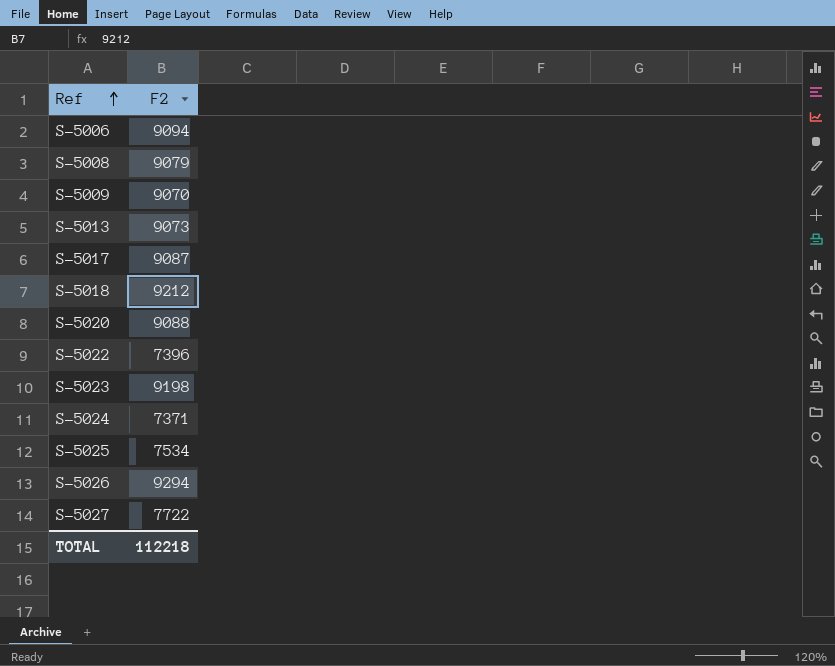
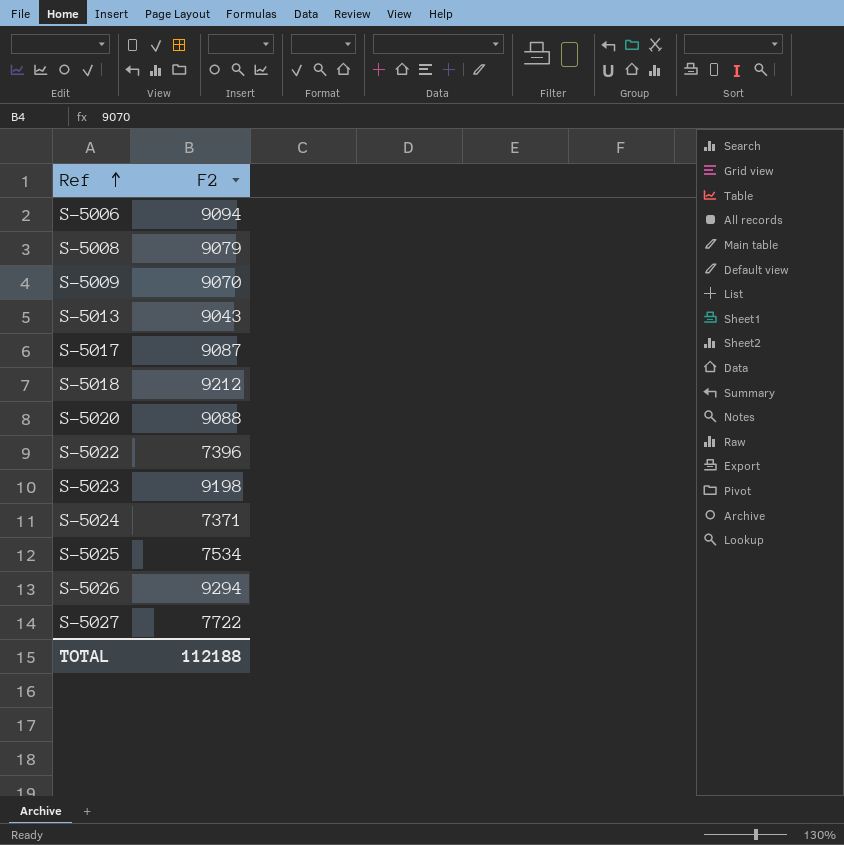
S-5013 | F2: 9073 -> 9043
TOTAL | F2: 112218 -> 112188

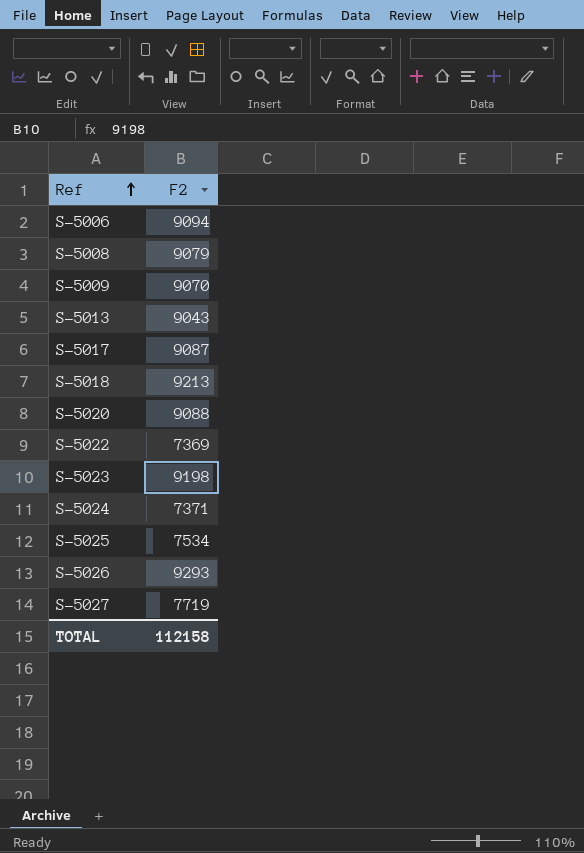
S-5018 | F2: 9212 -> 9213
S-5022 | F2: 7396 -> 7369
S-5026 | F2: 9294 -> 9293
S-5027 | F2: 7722 -> 7719
TOTAL | F2: 112188 -> 112158

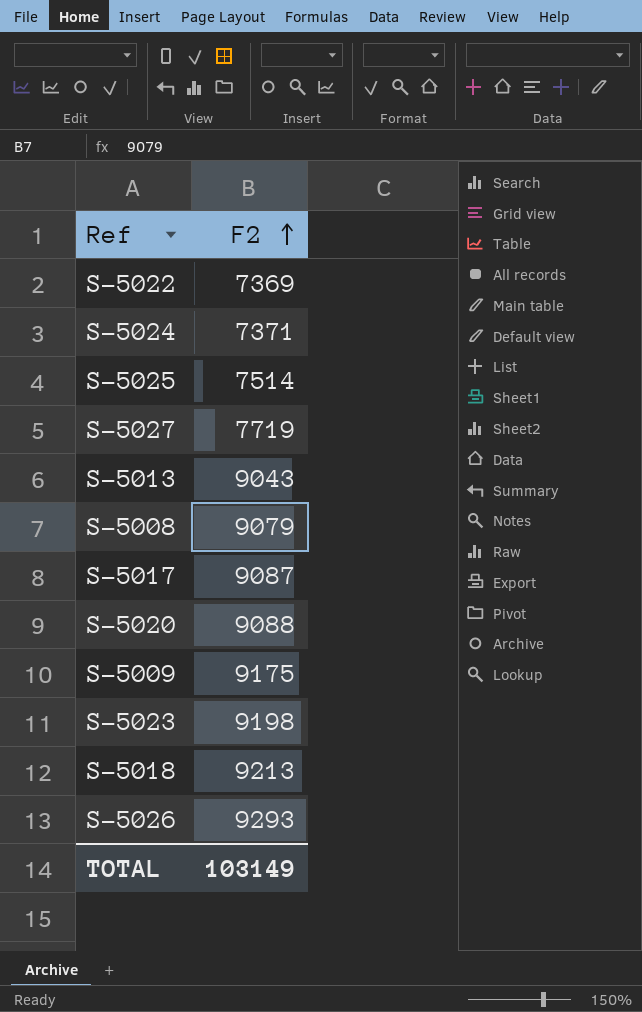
row order: Ref ascending -> F2 ascending
row S-5006: 9094 -> none
S-5025 | F2: 7534 -> 7514
S-5009 | F2: 9070 -> 9175
TOTAL | F2: 112158 -> 103149

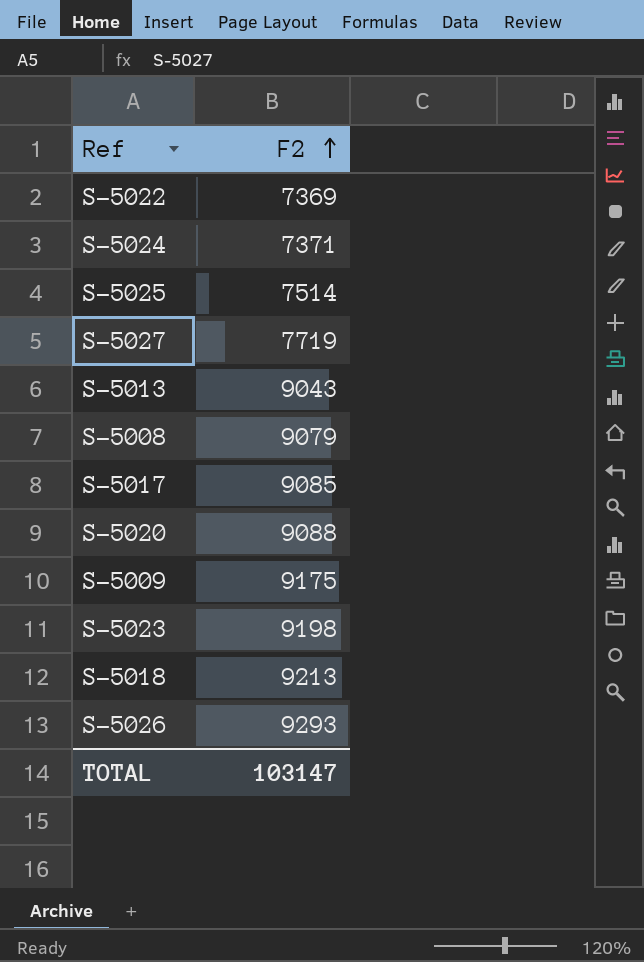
S-5017 | F2: 9087 -> 9085
TOTAL | F2: 103149 -> 103147

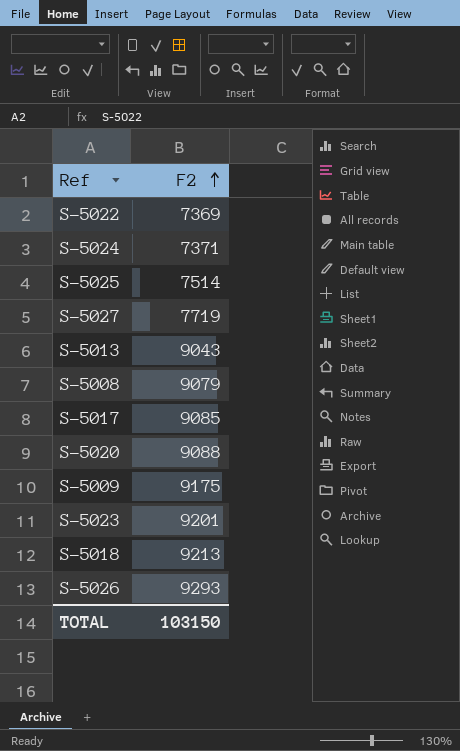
S-5023 | F2: 9198 -> 9201
TOTAL | F2: 103147 -> 103150

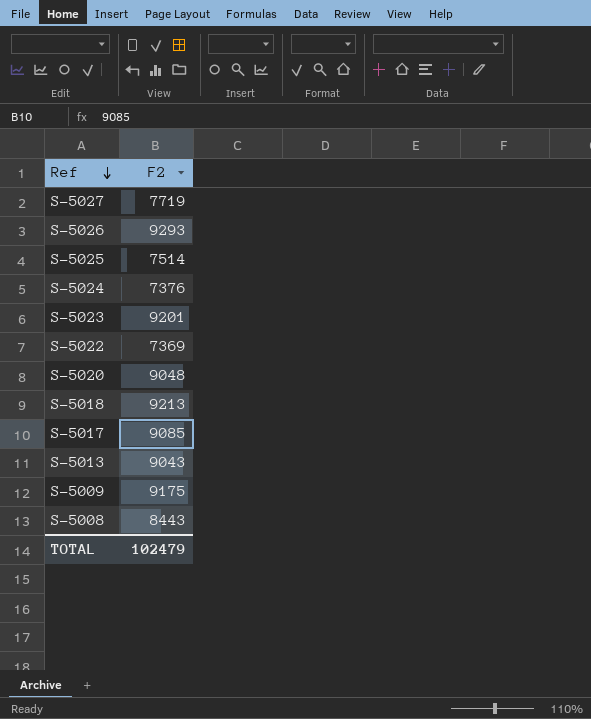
row order: F2 ascending -> Ref descending
S-5024 | F2: 7371 -> 7376
S-5020 | F2: 9088 -> 9048
S-5008 | F2: 9079 -> 8443
TOTAL | F2: 103150 -> 102479

